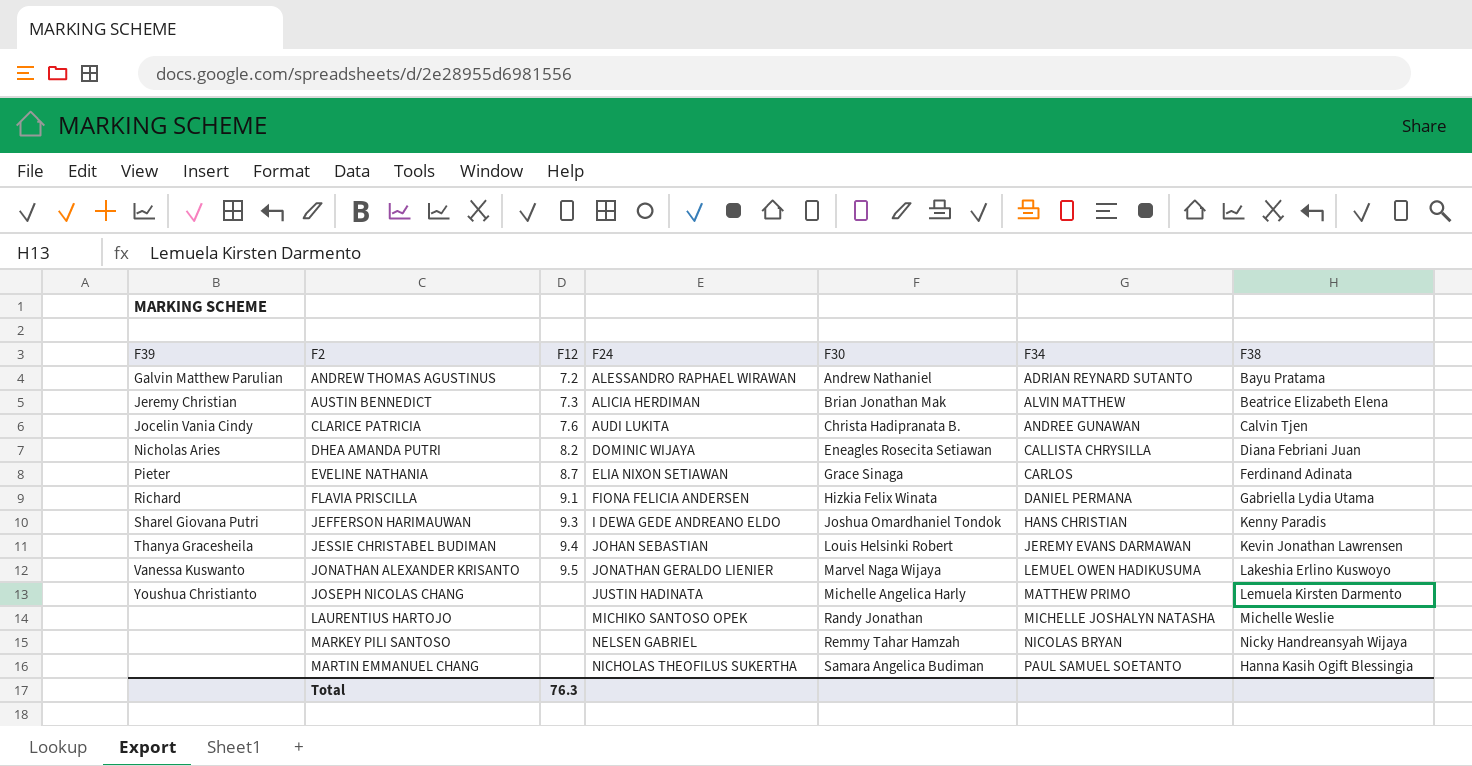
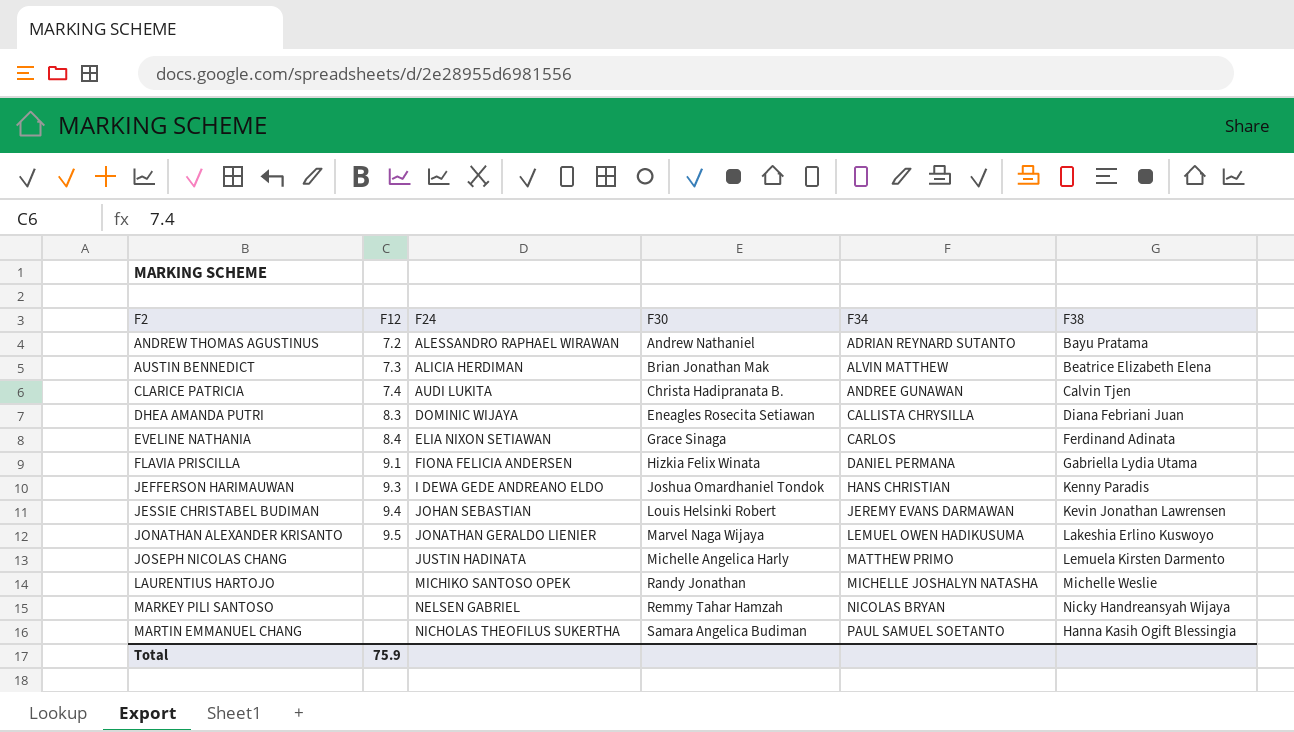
column F39 | position: 1 -> none
CLARICE PATRICIA | F12: 7.6 -> 7.4
DHEA AMANDA PUTRI | F12: 8.2 -> 8.3
EVELINE NATHANIA | F12: 8.7 -> 8.4
Total | F12: 76.3 -> 75.9

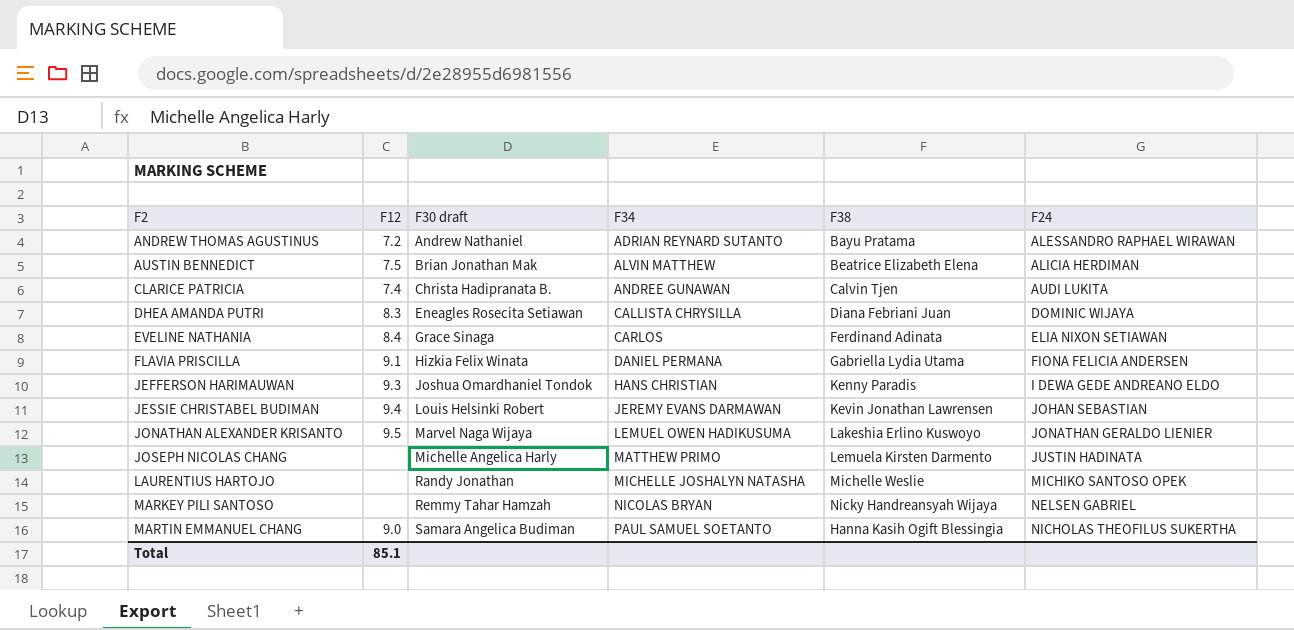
column name: F30 -> F30 draft
column F24 | position: 3 -> 6
AUSTIN BENNEDICT | F12: 7.3 -> 7.5
MARTIN EMMANUEL CHANG | F12: none -> 9.0
Total | F12: 75.9 -> 85.1

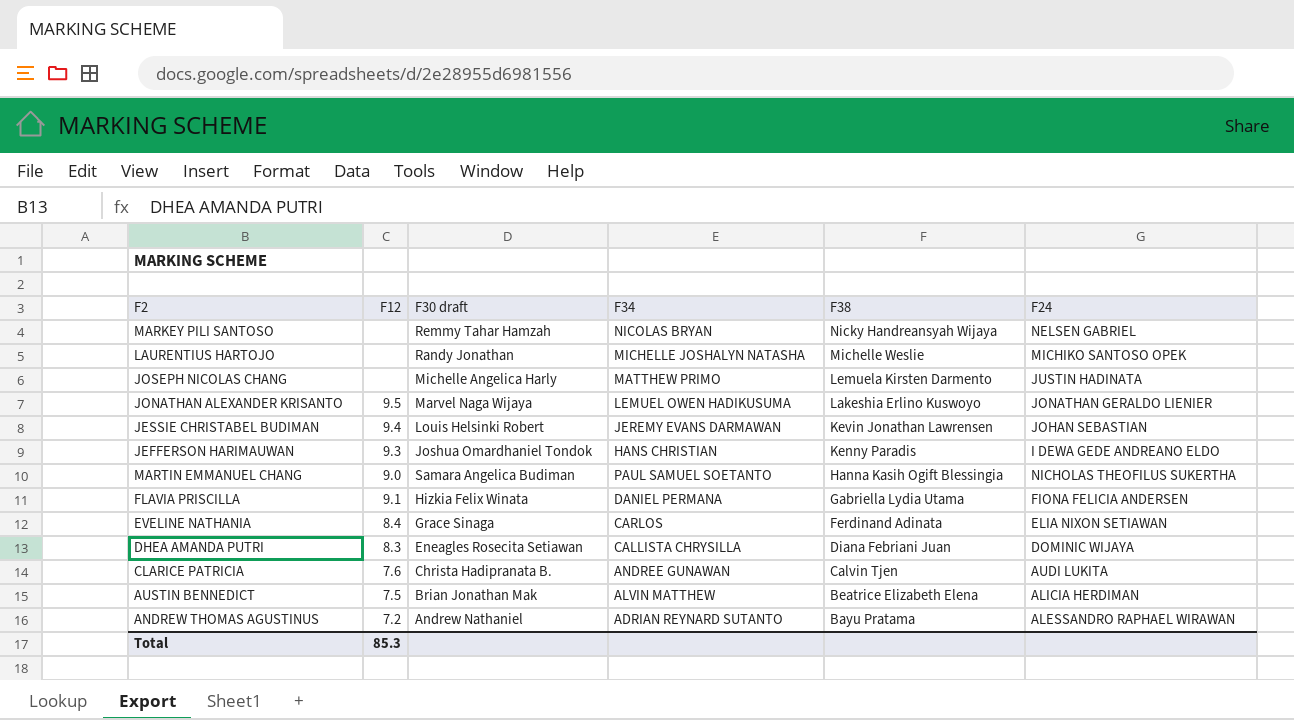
row order: F2 ascending -> F38 descending
CLARICE PATRICIA | F12: 7.4 -> 7.6
Total | F12: 85.1 -> 85.3

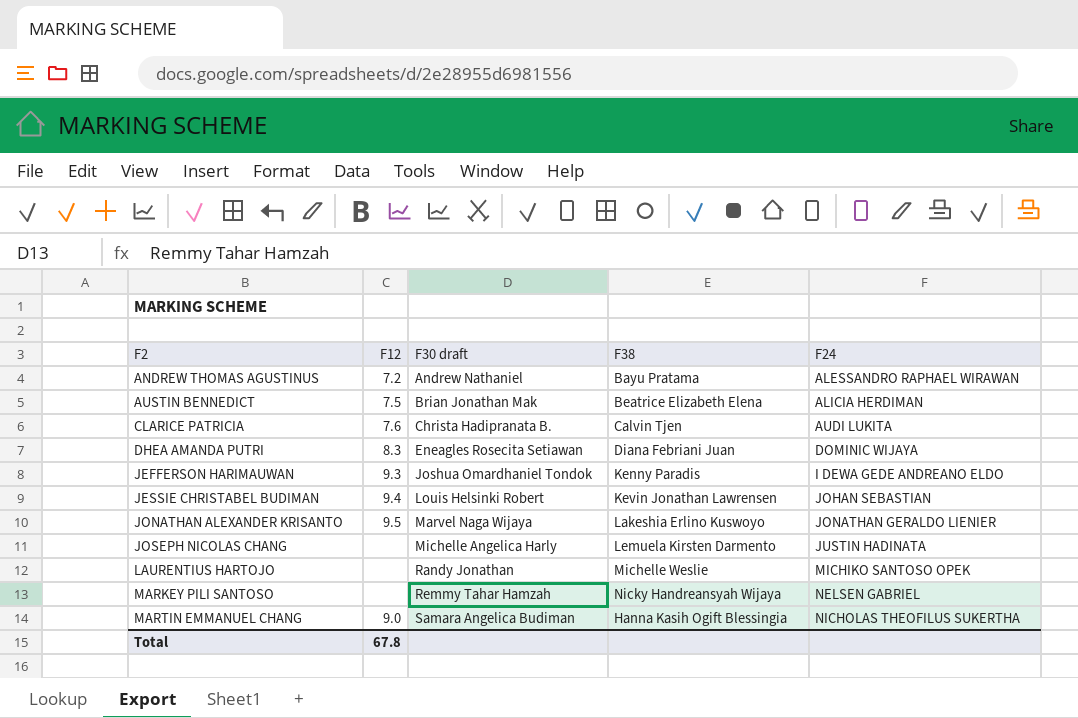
row order: F38 descending -> F2 ascending
column F34 | position: 4 -> none
row FLAVIA PRISCILLA: 9.1 | Hizkia Felix Winata | DANIEL PERMANA | Gabriella Lydia Utama | FIONA FELICIA ANDERSEN -> none
row EVELINE NATHANIA: 8.4 | Grace Sinaga | CARLOS | Ferdinand Adinata | ELIA NIXON SETIAWAN -> none
Total | F12: 85.3 -> 67.8

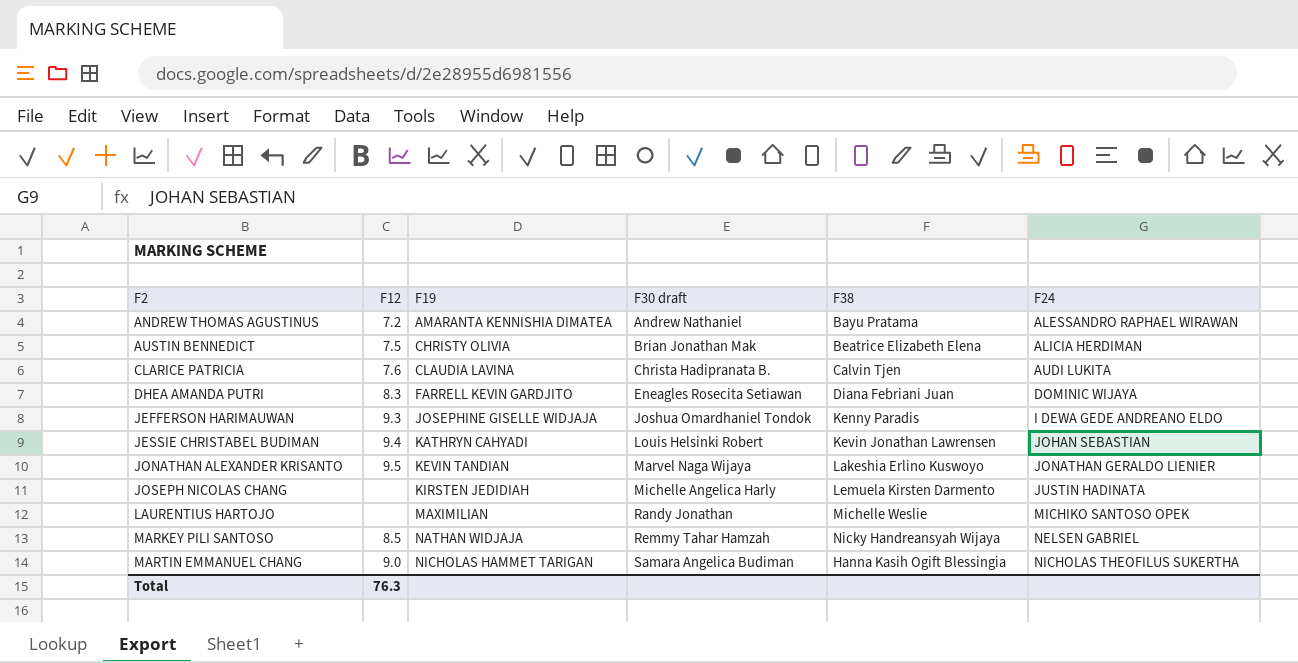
column F19 | position: none -> 3
MARKEY PILI SANTOSO | F12: none -> 8.5
Total | F12: 67.8 -> 76.3

